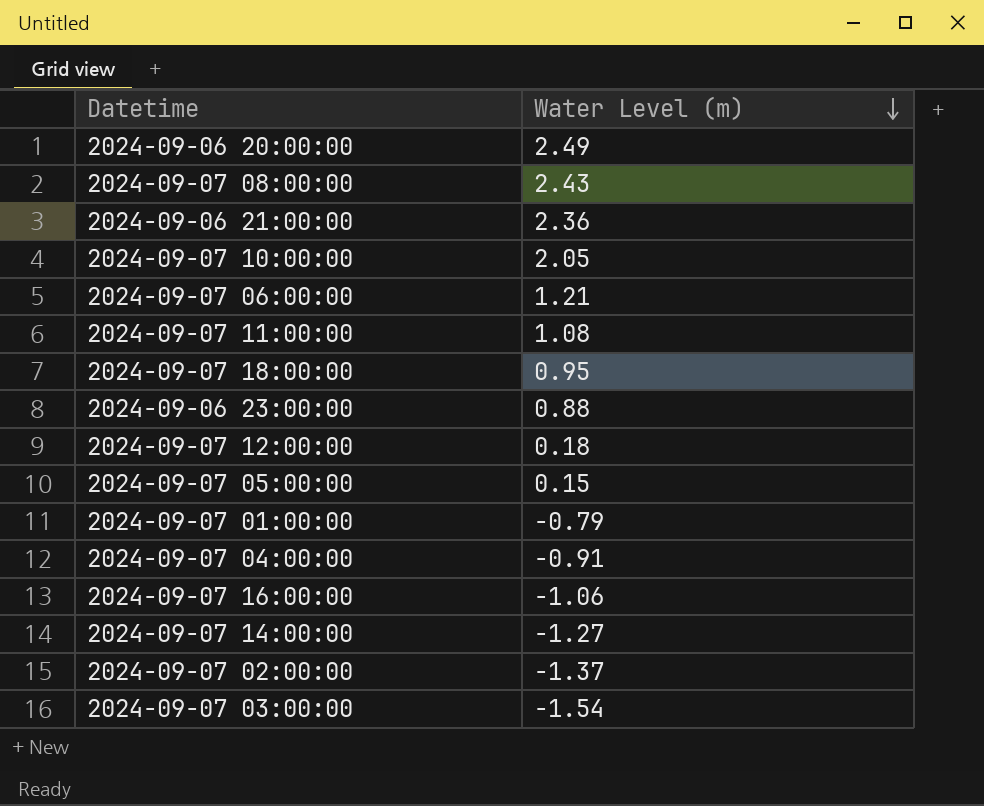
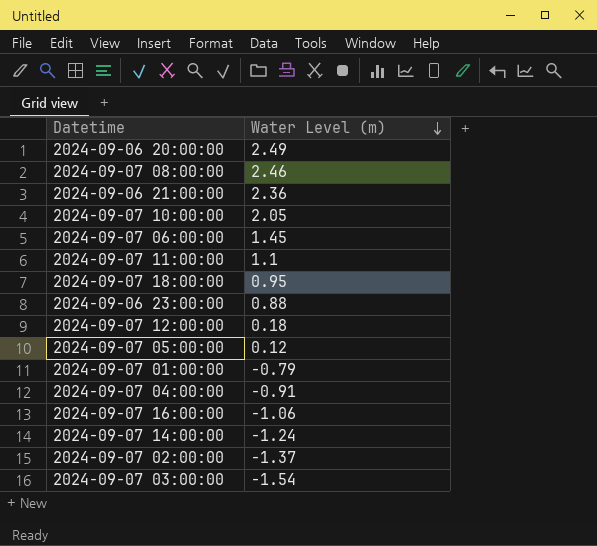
2024-09-07 08:00:00 | Water Level (m): 2.43 -> 2.46
2024-09-07 06:00:00 | Water Level (m): 1.21 -> 1.45
2024-09-07 11:00:00 | Water Level (m): 1.08 -> 1.1
2024-09-07 05:00:00 | Water Level (m): 0.15 -> 0.12
2024-09-07 14:00:00 | Water Level (m): -1.27 -> -1.24

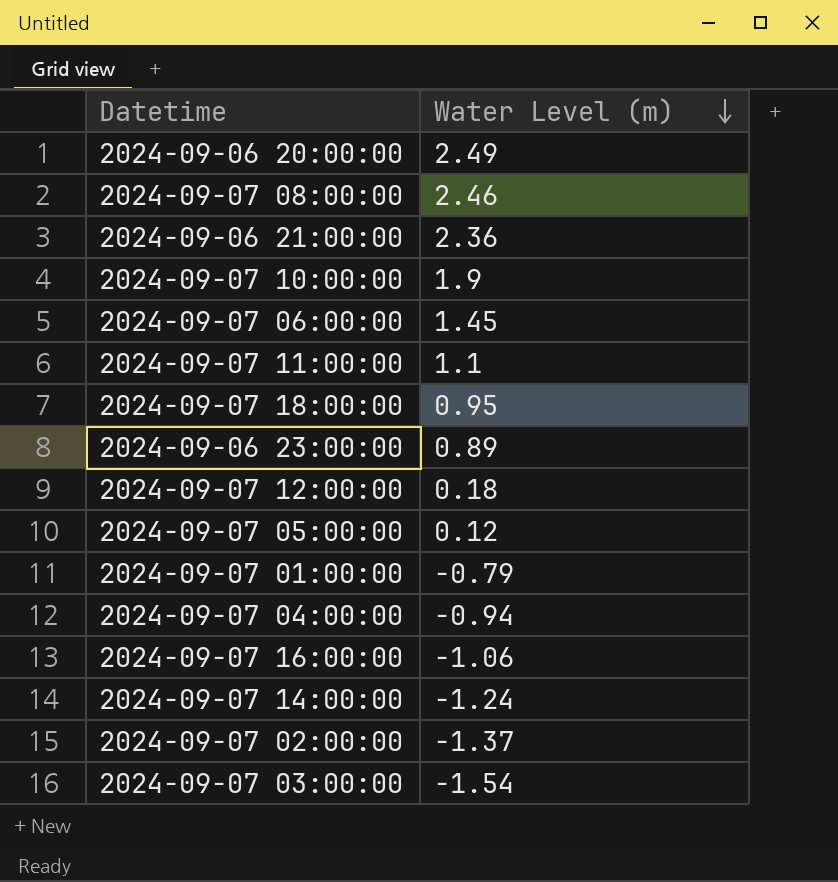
2024-09-07 10:00:00 | Water Level (m): 2.05 -> 1.9
2024-09-06 23:00:00 | Water Level (m): 0.88 -> 0.89
2024-09-07 04:00:00 | Water Level (m): -0.91 -> -0.94

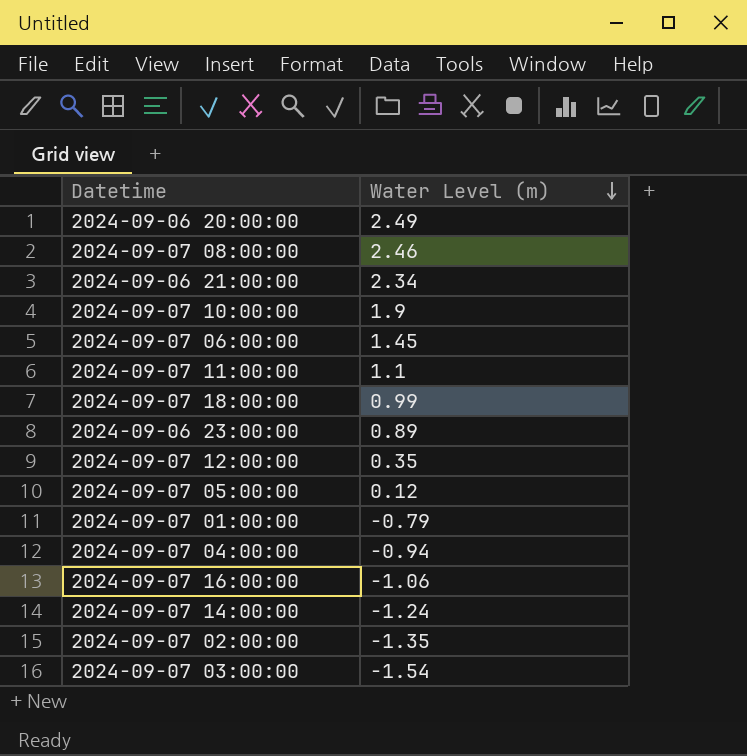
2024-09-06 21:00:00 | Water Level (m): 2.36 -> 2.34
2024-09-07 18:00:00 | Water Level (m): 0.95 -> 0.99
2024-09-07 12:00:00 | Water Level (m): 0.18 -> 0.35
2024-09-07 02:00:00 | Water Level (m): -1.37 -> -1.35

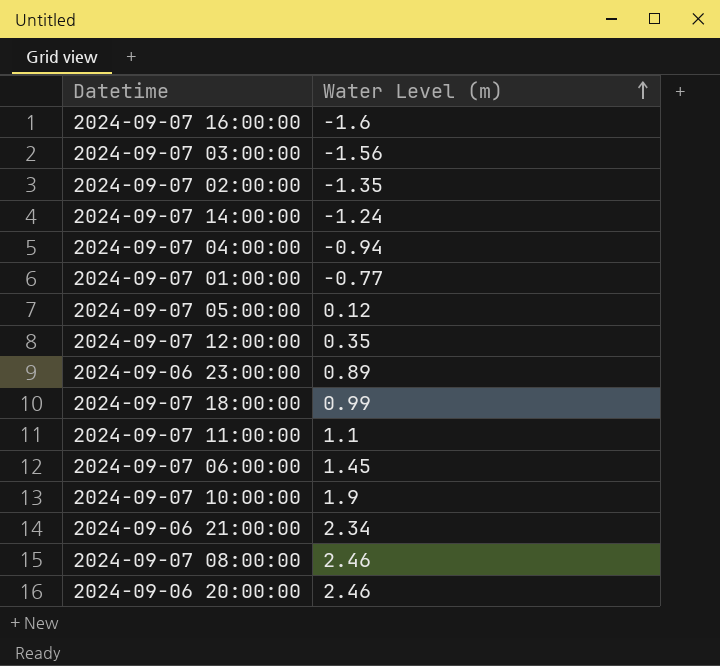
row order: Water Level (m) descending -> Water Level (m) ascending
2024-09-07 16:00:00 | Water Level (m): -1.06 -> -1.6
2024-09-07 03:00:00 | Water Level (m): -1.54 -> -1.56
2024-09-07 01:00:00 | Water Level (m): -0.79 -> -0.77
2024-09-06 20:00:00 | Water Level (m): 2.49 -> 2.46

